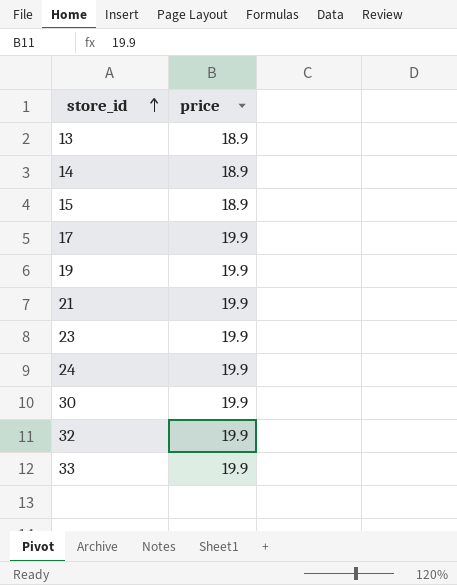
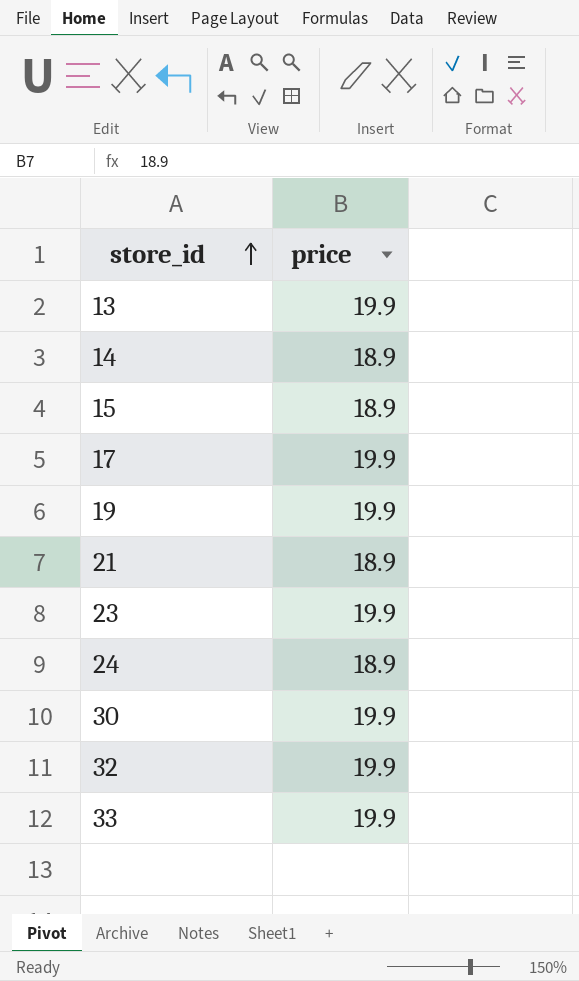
13 | price: 18.9 -> 19.9
21 | price: 19.9 -> 18.9
24 | price: 19.9 -> 18.9

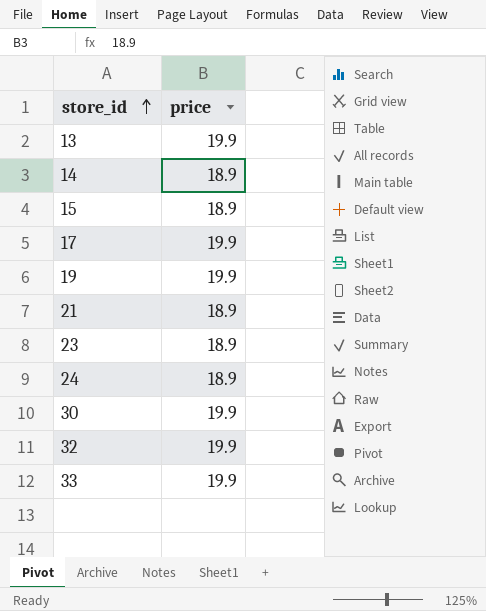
23 | price: 19.9 -> 18.9

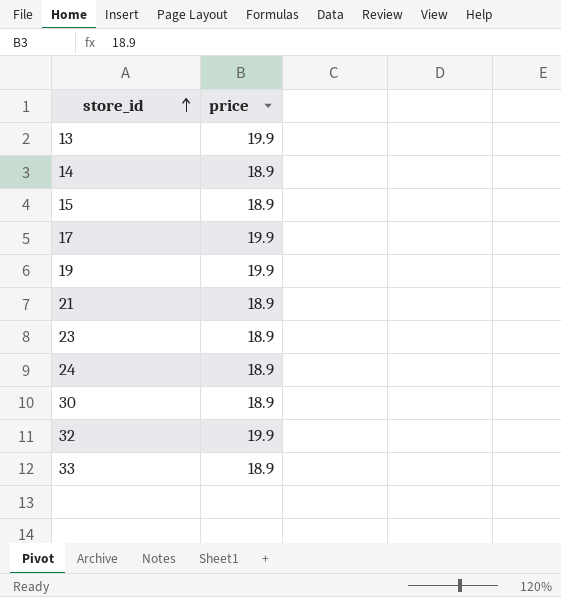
30 | price: 19.9 -> 18.9
33 | price: 19.9 -> 18.9

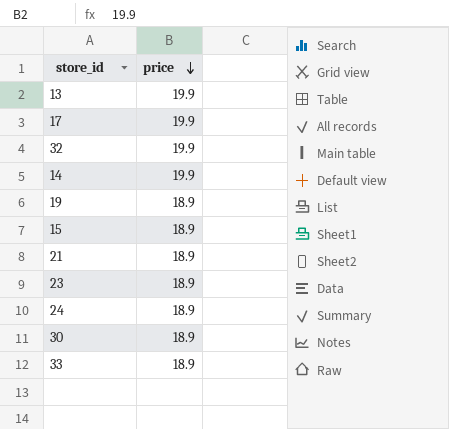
row order: store_id ascending -> price descending
14 | price: 18.9 -> 19.9
19 | price: 19.9 -> 18.9

